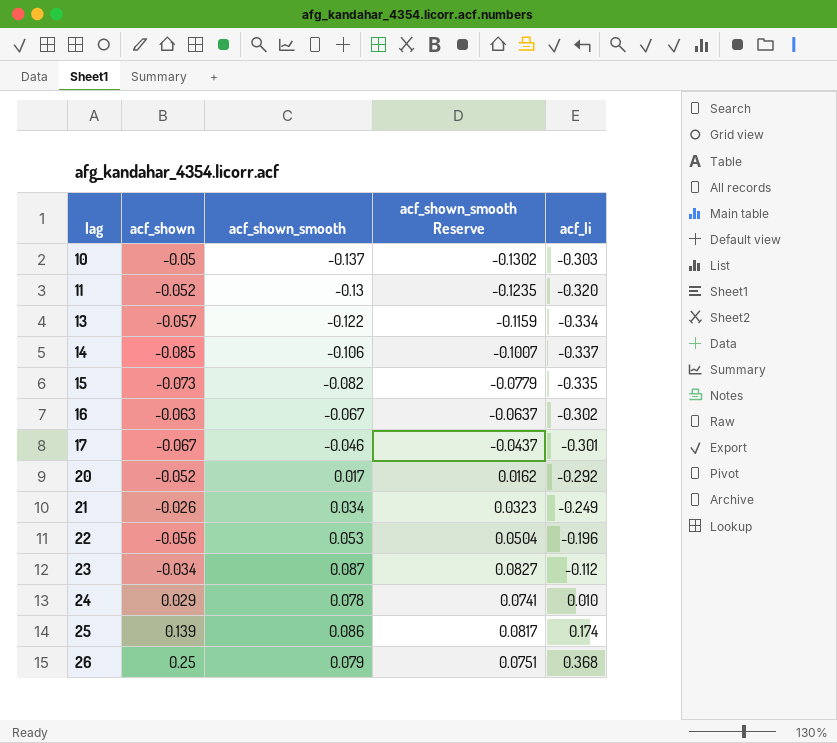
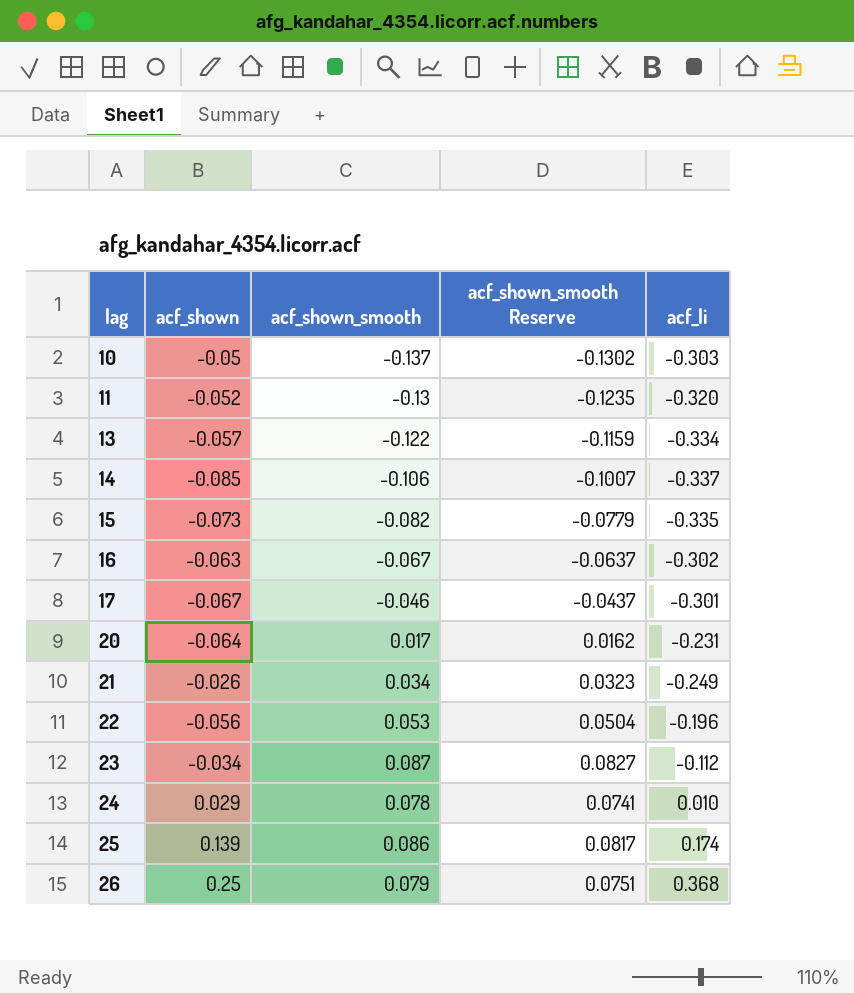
20 | acf_shown: -0.052 -> -0.064
20 | acf_li: -0.292 -> -0.231

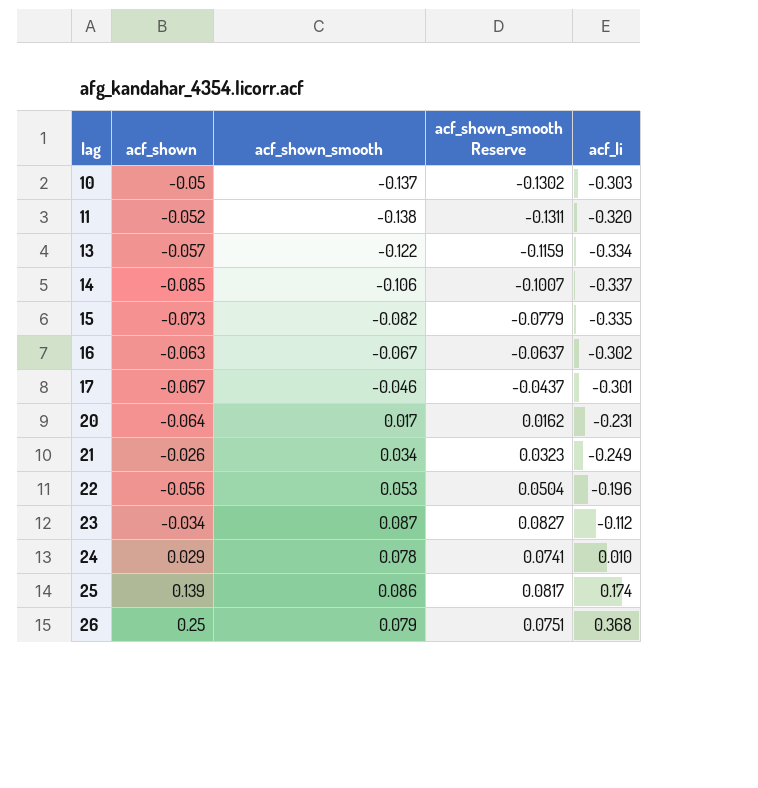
11 | acf_shown_smooth: -0.13 -> -0.138
11 | acf_shown_smooth Reserve: -0.1235 -> -0.1311

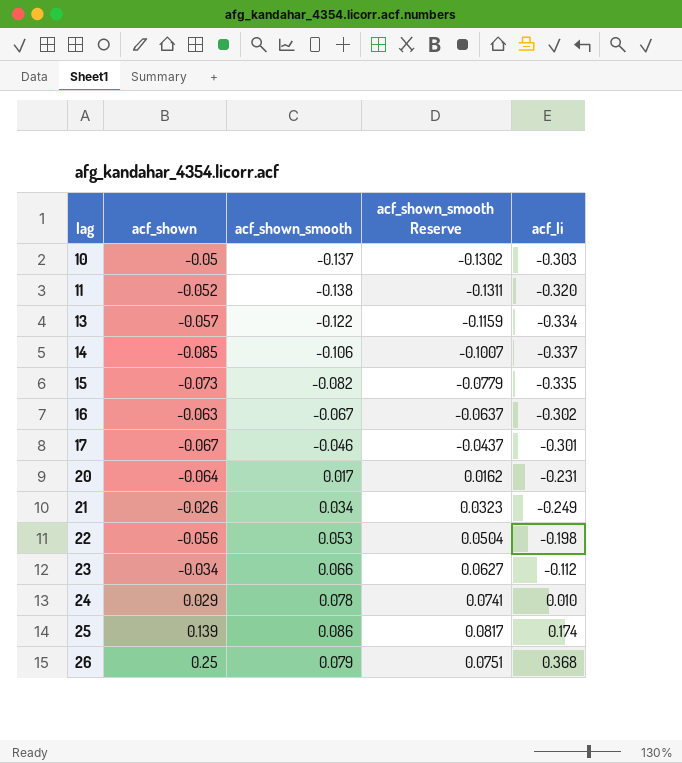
22 | acf_li: -0.196 -> -0.198
23 | acf_shown_smooth: 0.087 -> 0.066
23 | acf_shown_smooth Reserve: 0.0827 -> 0.0627

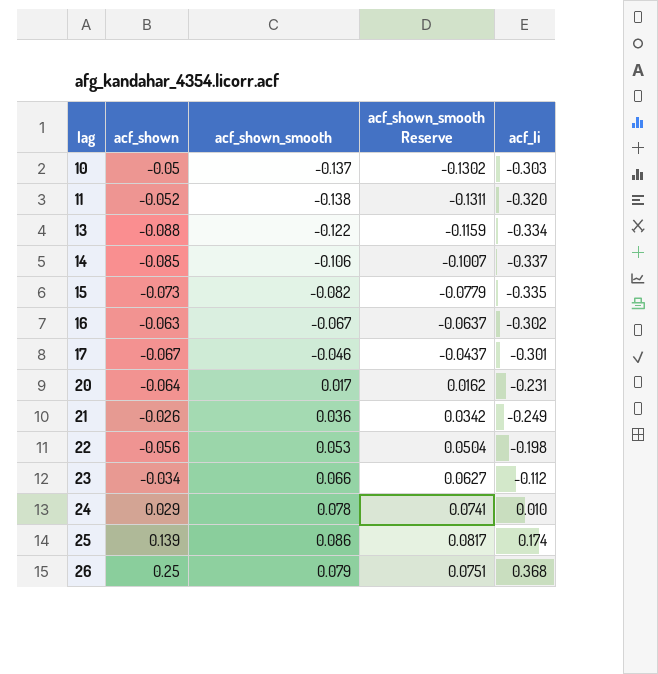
13 | acf_shown: -0.057 -> -0.088
21 | acf_shown_smooth: 0.034 -> 0.036
21 | acf_shown_smooth Reserve: 0.0323 -> 0.0342

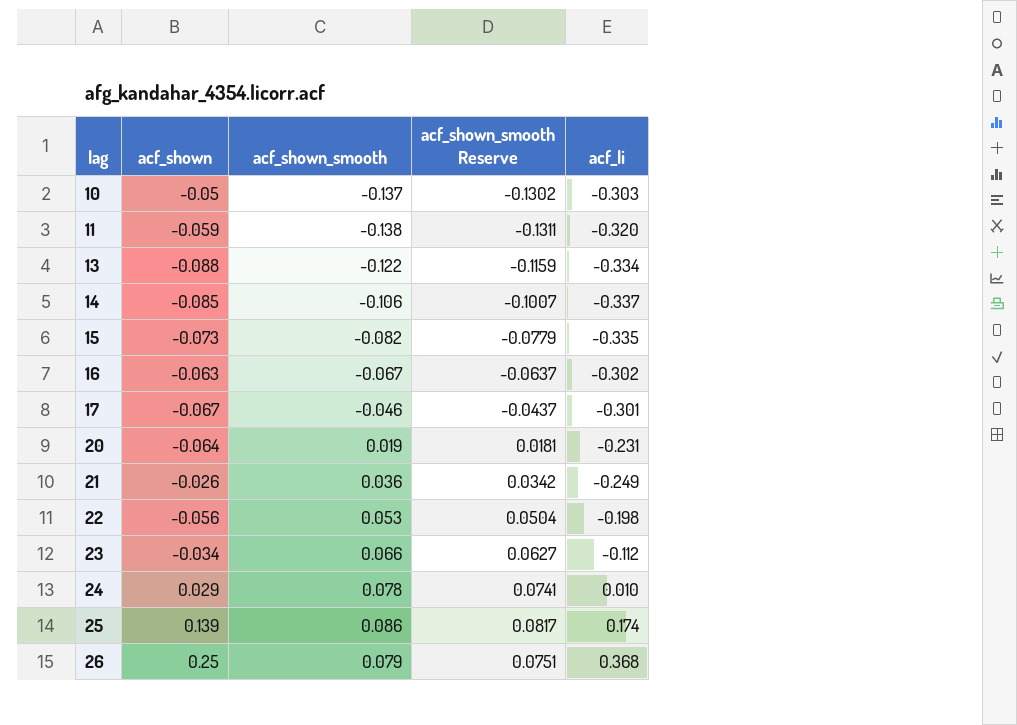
11 | acf_shown: -0.052 -> -0.059
20 | acf_shown_smooth: 0.017 -> 0.019
20 | acf_shown_smooth Reserve: 0.0162 -> 0.0181

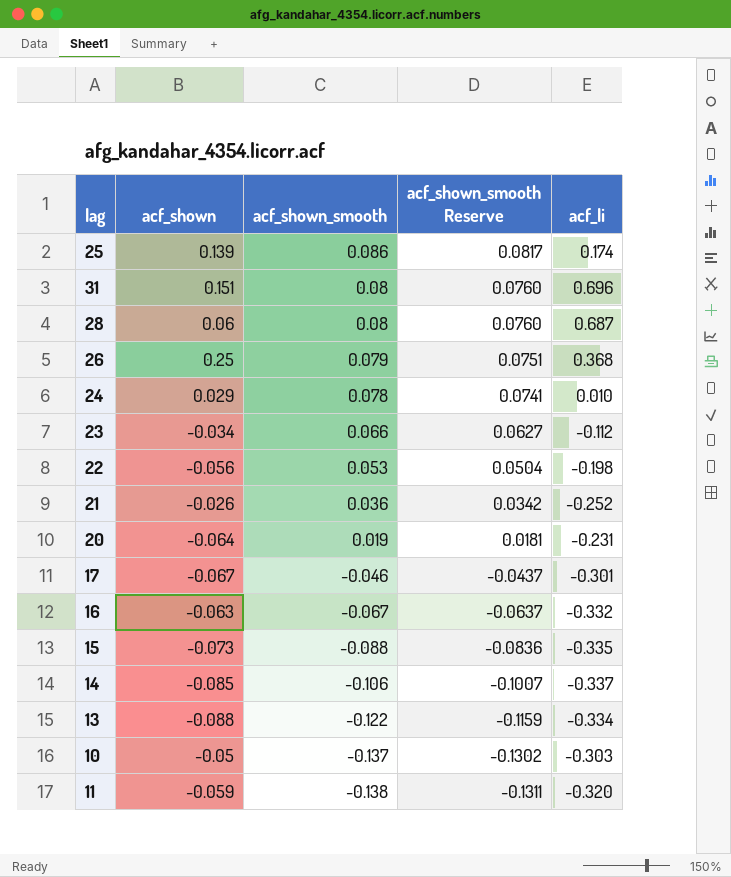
row order: lag ascending -> acf_shown_smooth descending
row 31: none -> 0.151 | 0.08 | 0.0760 | 0.696
row 28: none -> 0.06 | 0.08 | 0.0760 | 0.687
21 | acf_li: -0.249 -> -0.252
16 | acf_li: -0.302 -> -0.332
15 | acf_shown_smooth: -0.082 -> -0.088
15 | acf_shown_smooth Reserve: -0.0779 -> -0.0836

